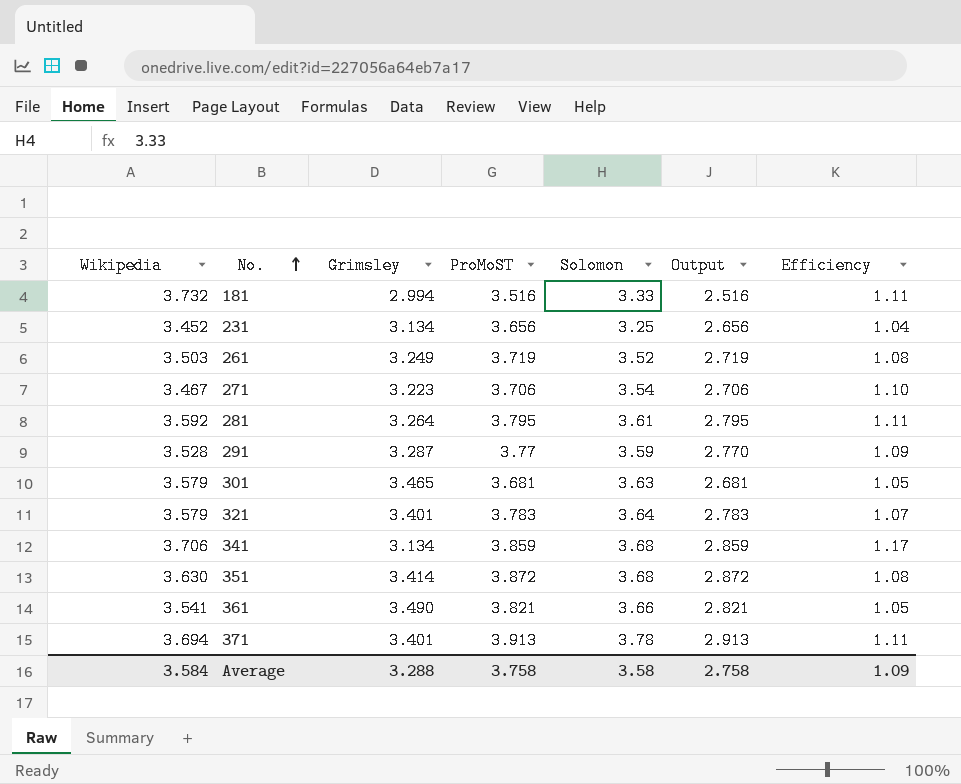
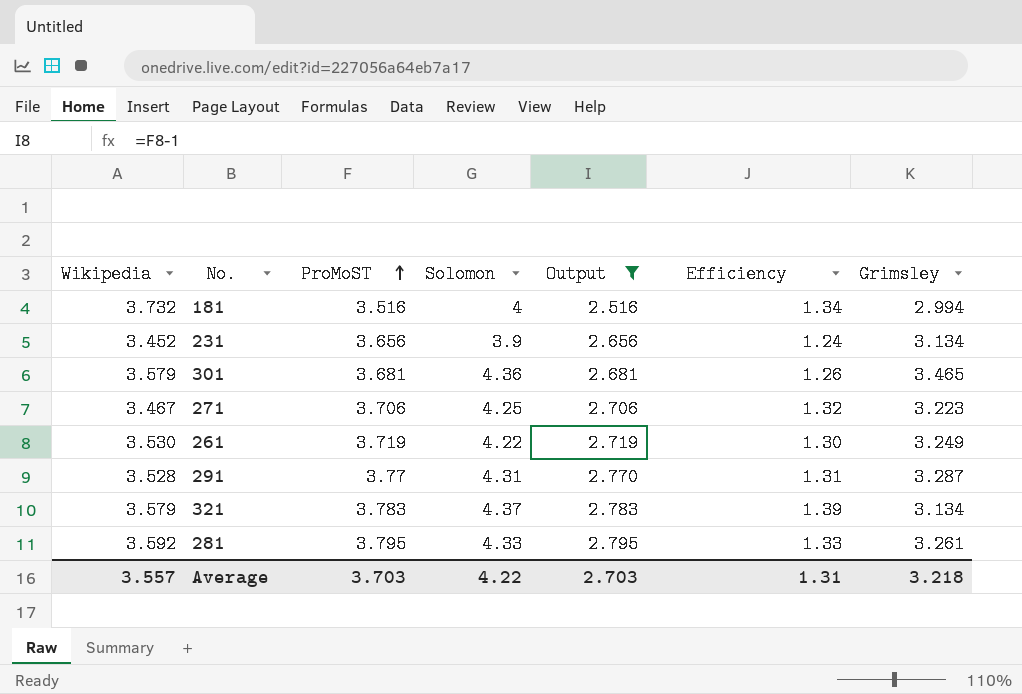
filter: none -> Output <= 2.795
row order: No. ascending -> ProMoST ascending
column Grimsley | position: 3 -> 7
181 | Solomon: 3.33 -> 4
181 | Efficiency: 1.11 -> 1.34
231 | Solomon: 3.25 -> 3.9
231 | Efficiency: 1.04 -> 1.24
301 | Solomon: 3.63 -> 4.36
301 | Efficiency: 1.05 -> 1.26
271 | Solomon: 3.54 -> 4.25
271 | Efficiency: 1.10 -> 1.32
261 | Wikipedia: 3.503 -> 3.530
261 | Solomon: 3.52 -> 4.22
261 | Efficiency: 1.08 -> 1.30
291 | Solomon: 3.59 -> 4.31
291 | Efficiency: 1.09 -> 1.31
321 | Solomon: 3.64 -> 4.37
321 | Efficiency: 1.07 -> 1.39
321 | Grimsley: 3.401 -> 3.134
281 | Solomon: 3.61 -> 4.33
281 | Efficiency: 1.11 -> 1.33
281 | Grimsley: 3.264 -> 3.261
Average | Wikipedia: 3.584 -> 3.557
Average | ProMoST: 3.758 -> 3.703
Average | Solomon: 3.58 -> 4.22
Average | Output: 2.758 -> 2.703
Average | Efficiency: 1.09 -> 1.31
Average | Grimsley: 3.288 -> 3.218

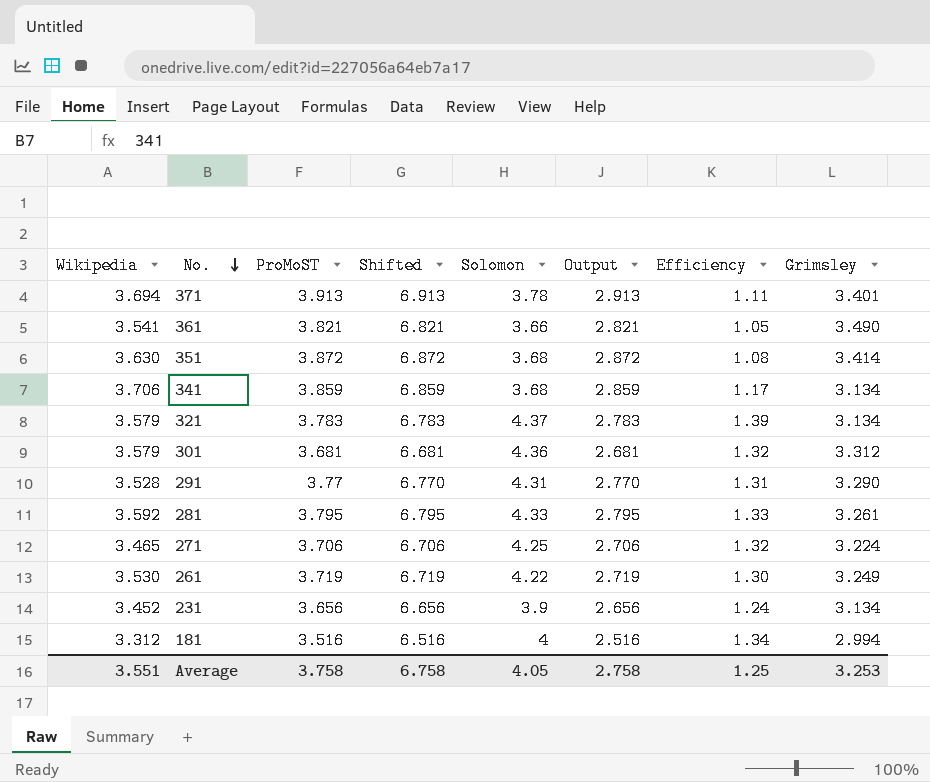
filter: Output <= 2.795 -> none
row order: ProMoST ascending -> No. descending
column Shifted | formula: none -> [ProMoST] + 3
301 | Efficiency: 1.26 -> 1.32
301 | Grimsley: 3.465 -> 3.312
291 | Grimsley: 3.287 -> 3.290
271 | Wikipedia: 3.467 -> 3.465
271 | Grimsley: 3.223 -> 3.224
181 | Wikipedia: 3.732 -> 3.312
Average | Wikipedia: 3.557 -> 3.551
Average | ProMoST: 3.703 -> 3.758
Average | Solomon: 4.22 -> 4.05
Average | Output: 2.703 -> 2.758
Average | Efficiency: 1.31 -> 1.25
Average | Grimsley: 3.218 -> 3.253

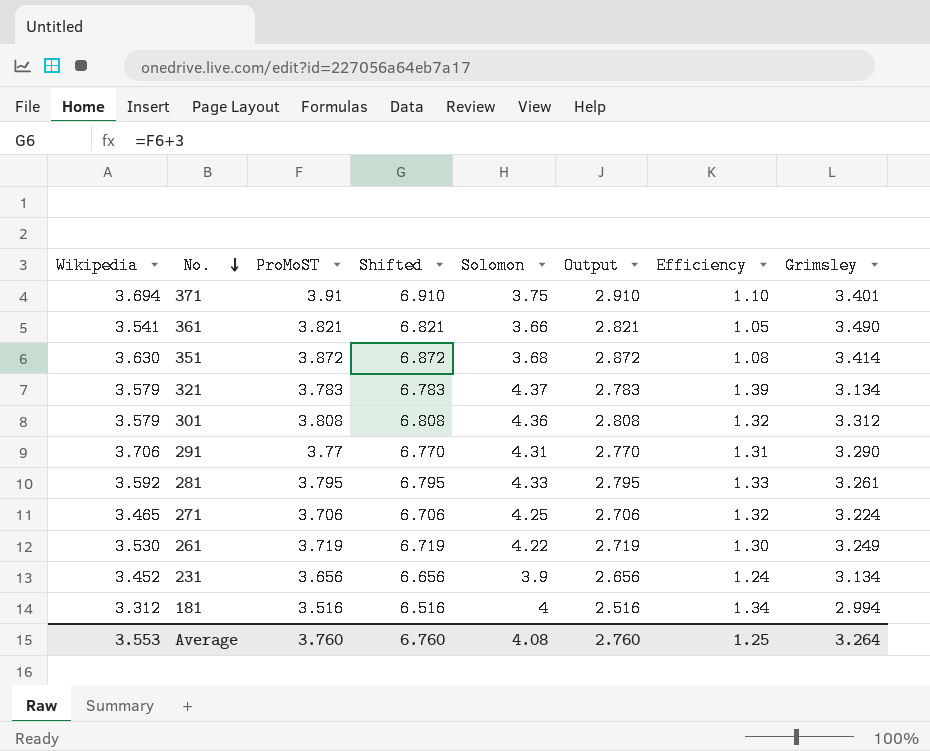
row 341: 3.706 | 3.859 | 6.859 | 3.68 | 2.859 | 1.17 | 3.134 -> none
371 | ProMoST: 3.913 -> 3.91
371 | Shifted: 6.913 -> 6.910
371 | Solomon: 3.78 -> 3.75
371 | Output: 2.913 -> 2.910
371 | Efficiency: 1.11 -> 1.10
301 | ProMoST: 3.681 -> 3.808
301 | Shifted: 6.681 -> 6.808
301 | Output: 2.681 -> 2.808
291 | Wikipedia: 3.528 -> 3.706
Average | Wikipedia: 3.551 -> 3.553
Average | ProMoST: 3.758 -> 3.760
Average | Shifted: 6.758 -> 6.760
Average | Solomon: 4.05 -> 4.08
Average | Output: 2.758 -> 2.760
Average | Grimsley: 3.253 -> 3.264

